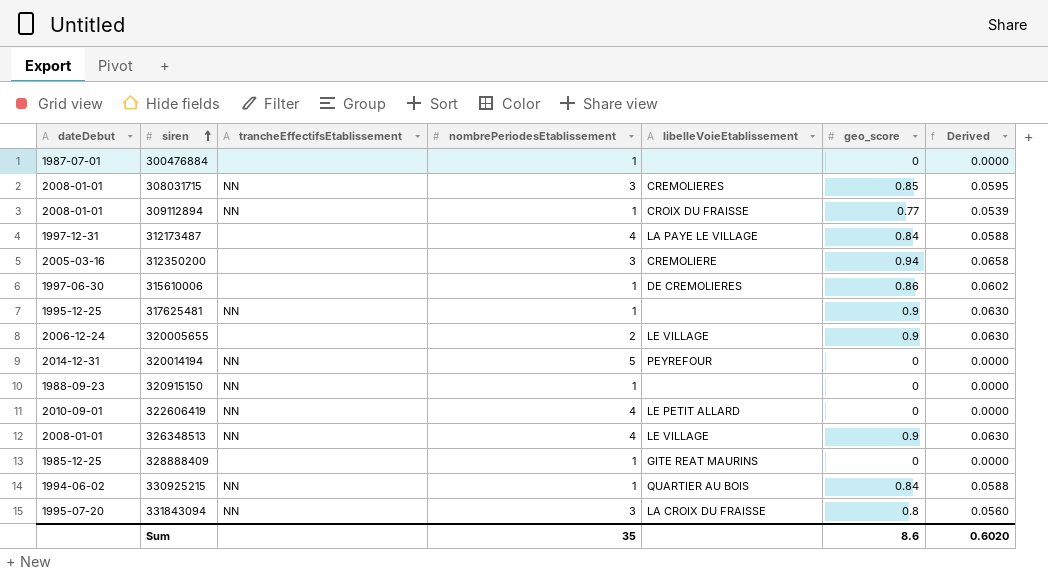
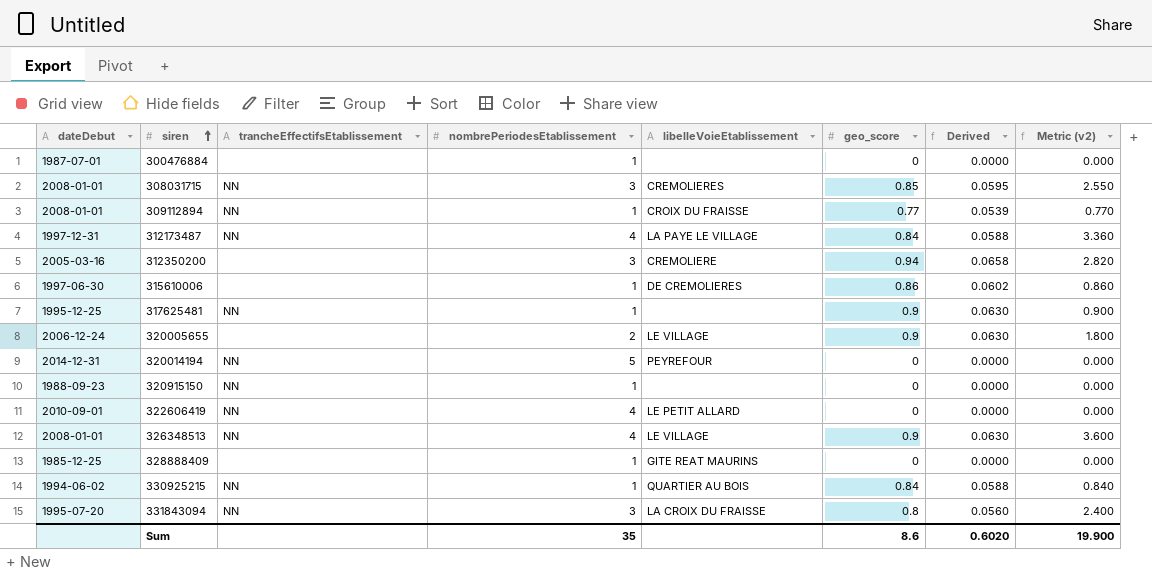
column Metric (v2) | formula: none -> [nombrePeriodesEtablissement] * [geo_score]
312173487 | trancheEffectifsEtablissement: none -> NN

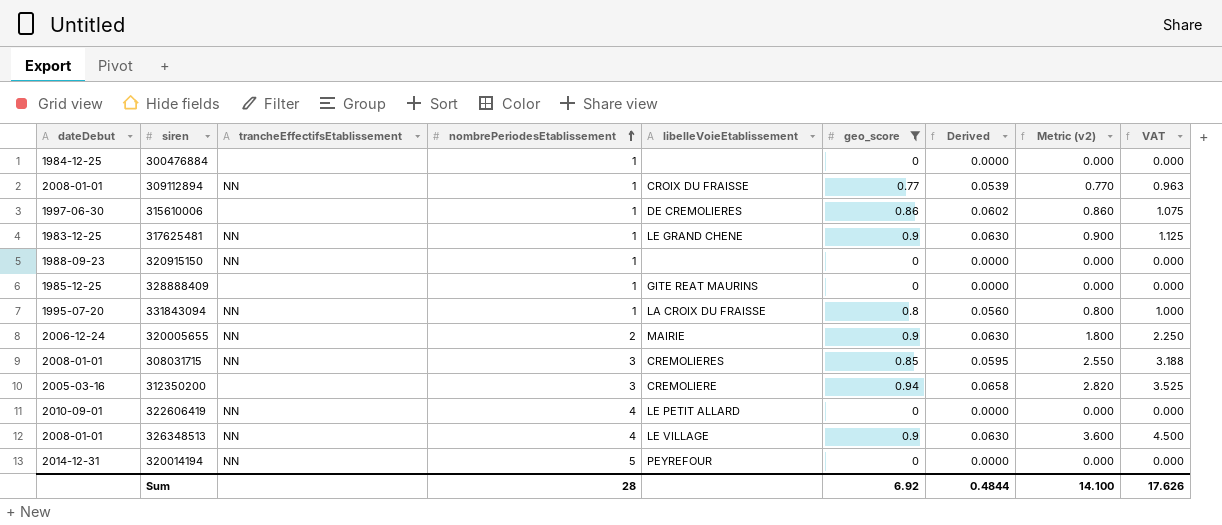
filter: none -> geo_score != 0.84
row order: siren ascending -> nombrePeriodesEtablissement ascending
column VAT | formula: none -> [Metric (v2)] * 1.25
300476884 | dateDebut: 1987-07-01 -> 1984-12-25
317625481 | dateDebut: 1995-12-25 -> 1983-12-25
317625481 | libelleVoieEtablissement: none -> LE GRAND CHENE
331843094 | nombrePeriodesEtablissement: 3 -> 1
331843094 | Metric (v2): 2.400 -> 0.800
320005655 | trancheEffectifsEtablissement: none -> NN
320005655 | libelleVoieEtablissement: LE VILLAGE -> MAIRIE
Sum | nombrePeriodesEtablissement: 35 -> 28
Sum | geo_score: 8.6 -> 6.92
Sum | Derived: 0.6020 -> 0.4844
Sum | Metric (v2): 19.900 -> 14.100

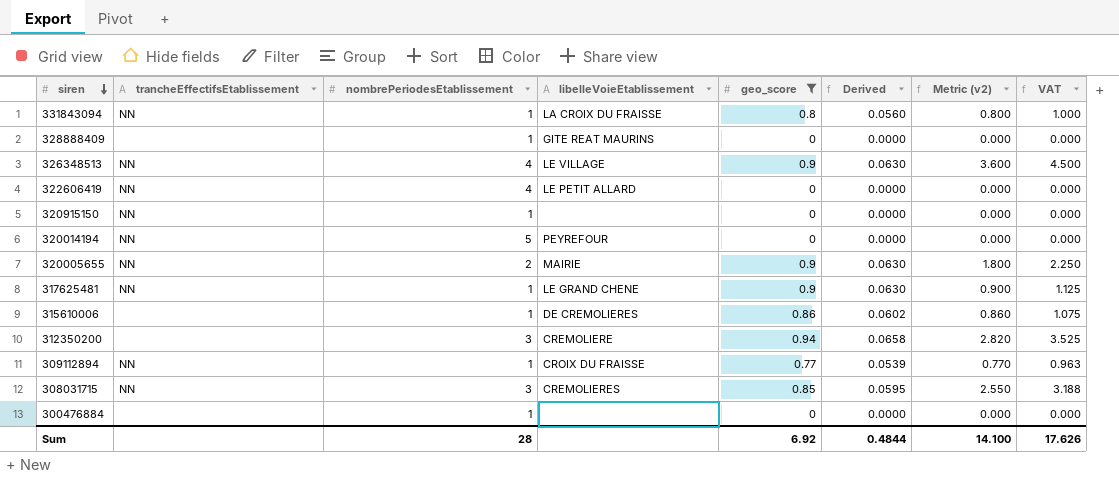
row order: nombrePeriodesEtablissement ascending -> siren descending
column dateDebut | position: 1 -> none

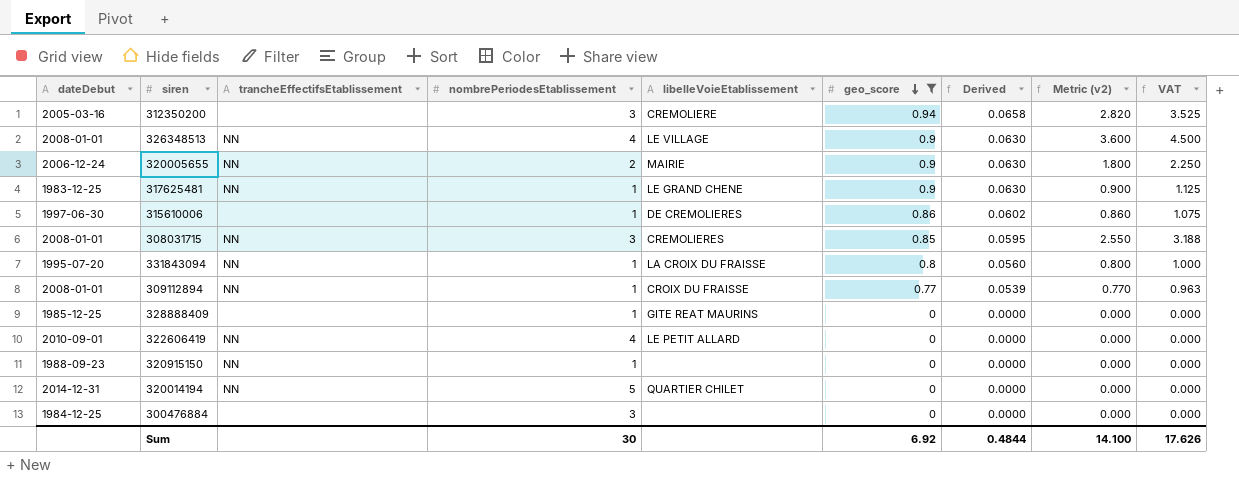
row order: siren descending -> geo_score descending
column dateDebut | position: none -> 1
320014194 | libelleVoieEtablissement: PEYREFOUR -> QUARTIER CHILET
300476884 | nombrePeriodesEtablissement: 1 -> 3
Sum | nombrePeriodesEtablissement: 28 -> 30

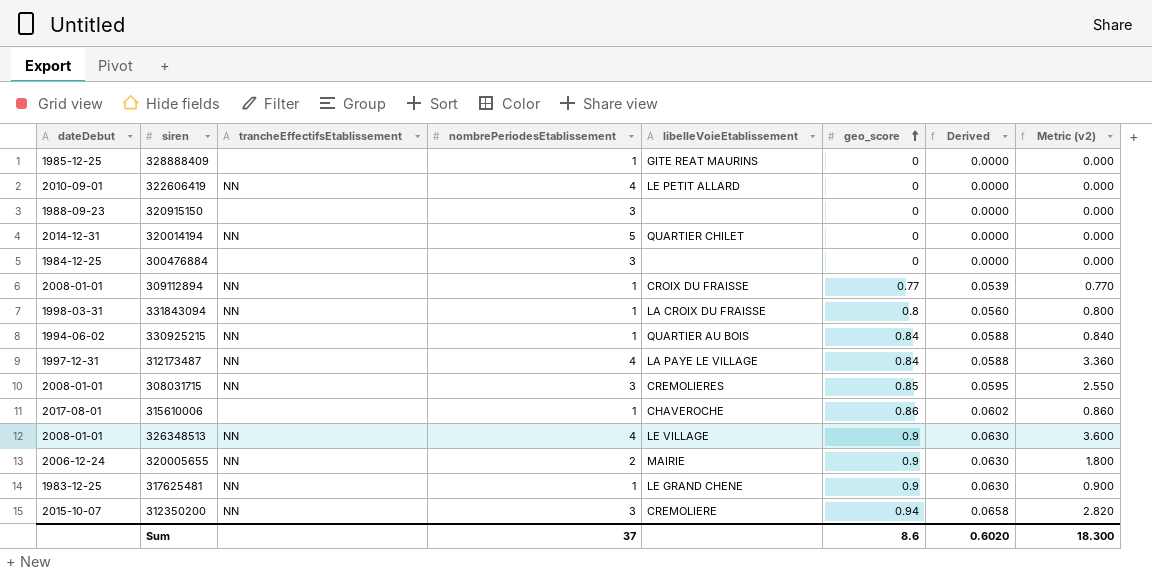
filter: geo_score != 0.84 -> none
row order: geo_score descending -> geo_score ascending
column VAT | formula: [Metric (v2)] * 1.25 -> none
320915150 | trancheEffectifsEtablissement: NN -> none
320915150 | nombrePeriodesEtablissement: 1 -> 3
331843094 | dateDebut: 1995-07-20 -> 1998-03-31
315610006 | dateDebut: 1997-06-30 -> 2017-08-01
315610006 | libelleVoieEtablissement: DE CREMOLIERES -> CHAVEROCHE
312350200 | dateDebut: 2005-03-16 -> 2015-10-07
312350200 | trancheEffectifsEtablissement: none -> NN
Sum | nombrePeriodesEtablissement: 30 -> 37
Sum | geo_score: 6.92 -> 8.6
Sum | Derived: 0.4844 -> 0.6020
Sum | Metric (v2): 14.100 -> 18.300

